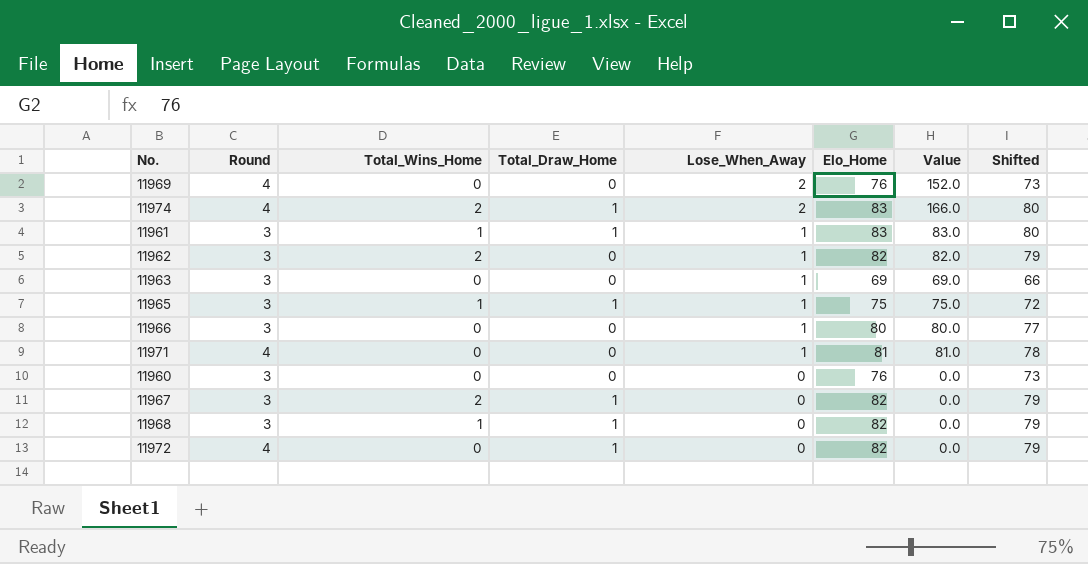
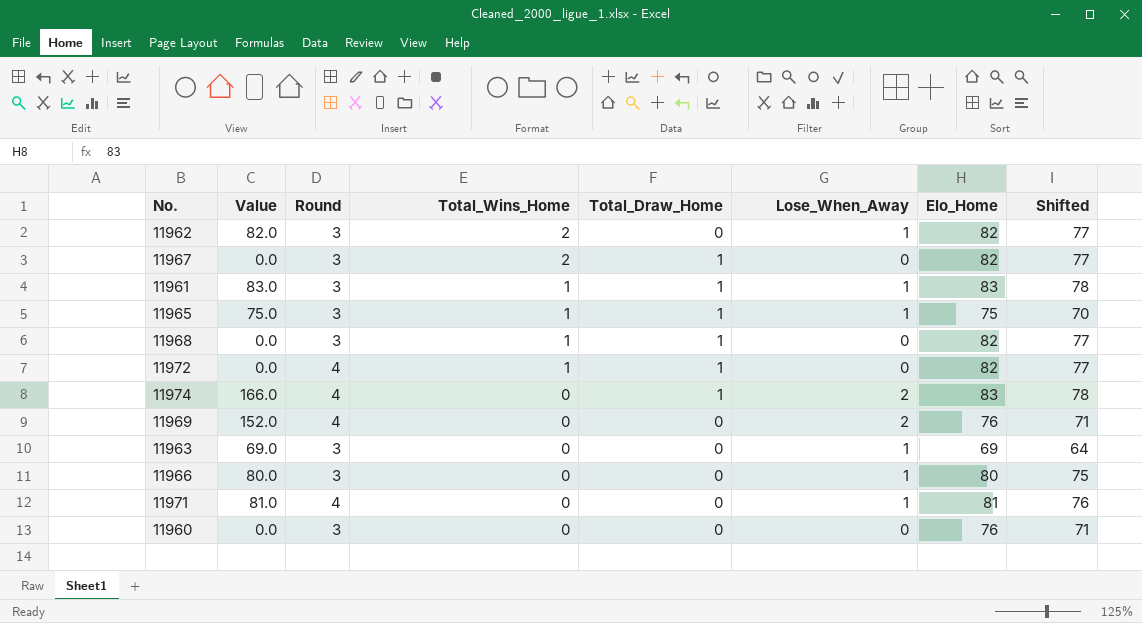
row order: Lose_When_Away descending -> Total_Wins_Home descending
column Value | position: 7 -> 2
column Shifted | formula: [Elo_Home] - 3 -> [Elo_Home] - 5
11972 | Total_Wins_Home: 0 -> 1
11974 | Total_Wins_Home: 2 -> 0

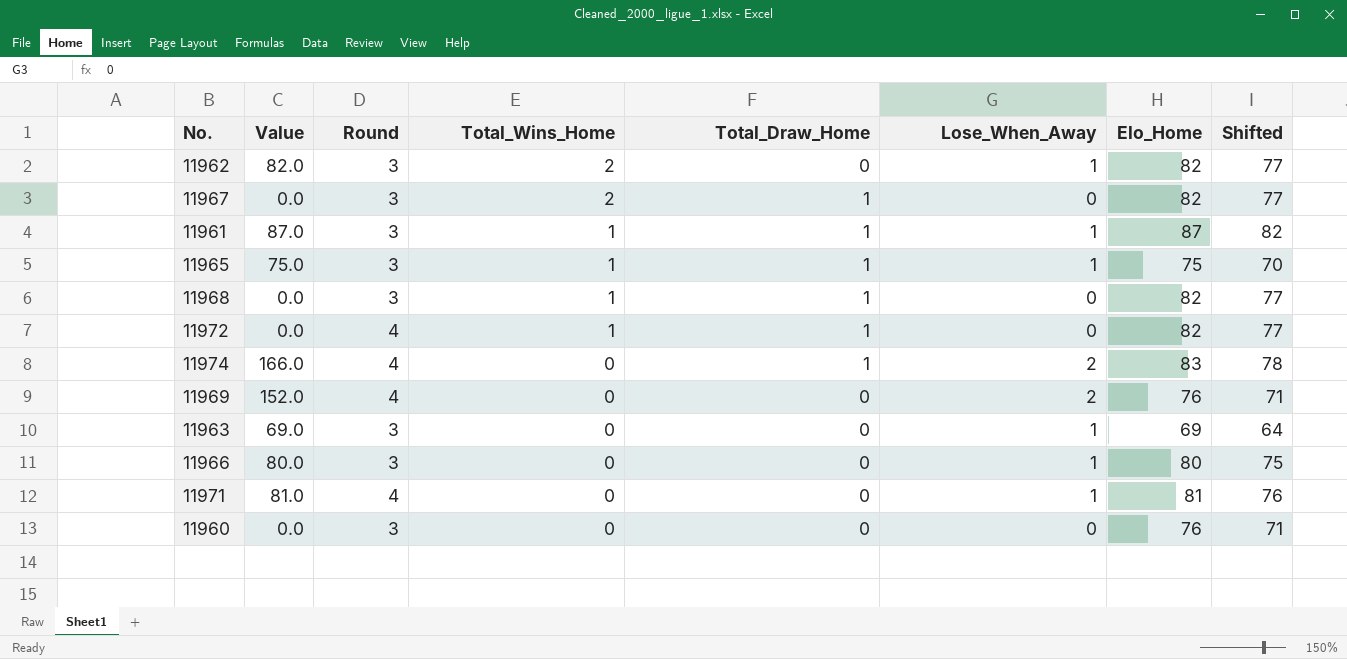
11961 | Value: 83.0 -> 87.0
11961 | Elo_Home: 83 -> 87
11961 | Shifted: 78 -> 82

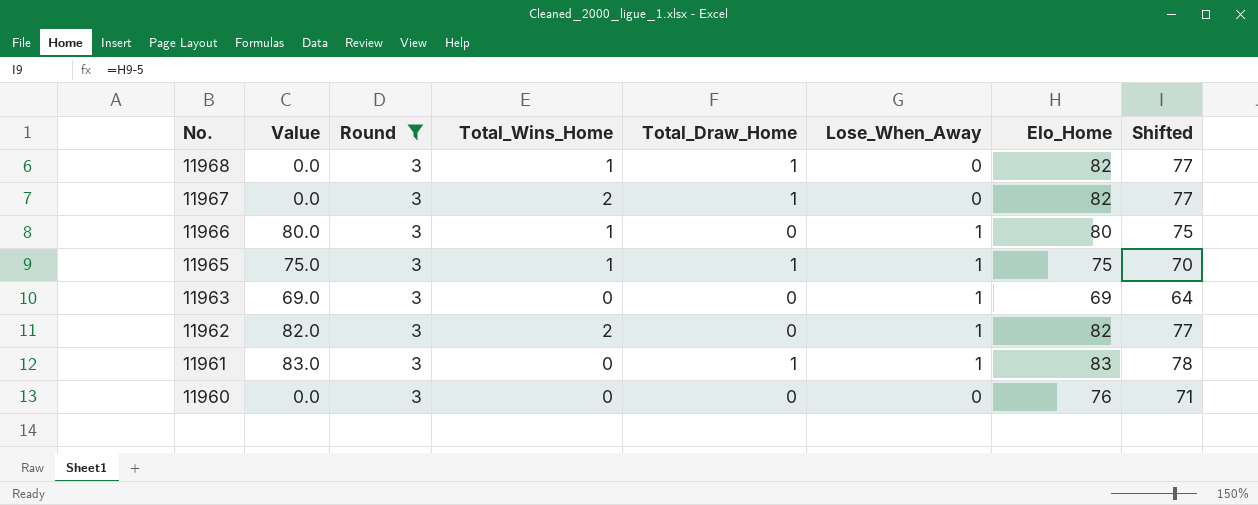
filter: none -> Round = 3
row order: Total_Wins_Home descending -> No. descending
11966 | Total_Wins_Home: 0 -> 1
11961 | Value: 87.0 -> 83.0
11961 | Total_Wins_Home: 1 -> 0
11961 | Elo_Home: 87 -> 83
11961 | Shifted: 82 -> 78

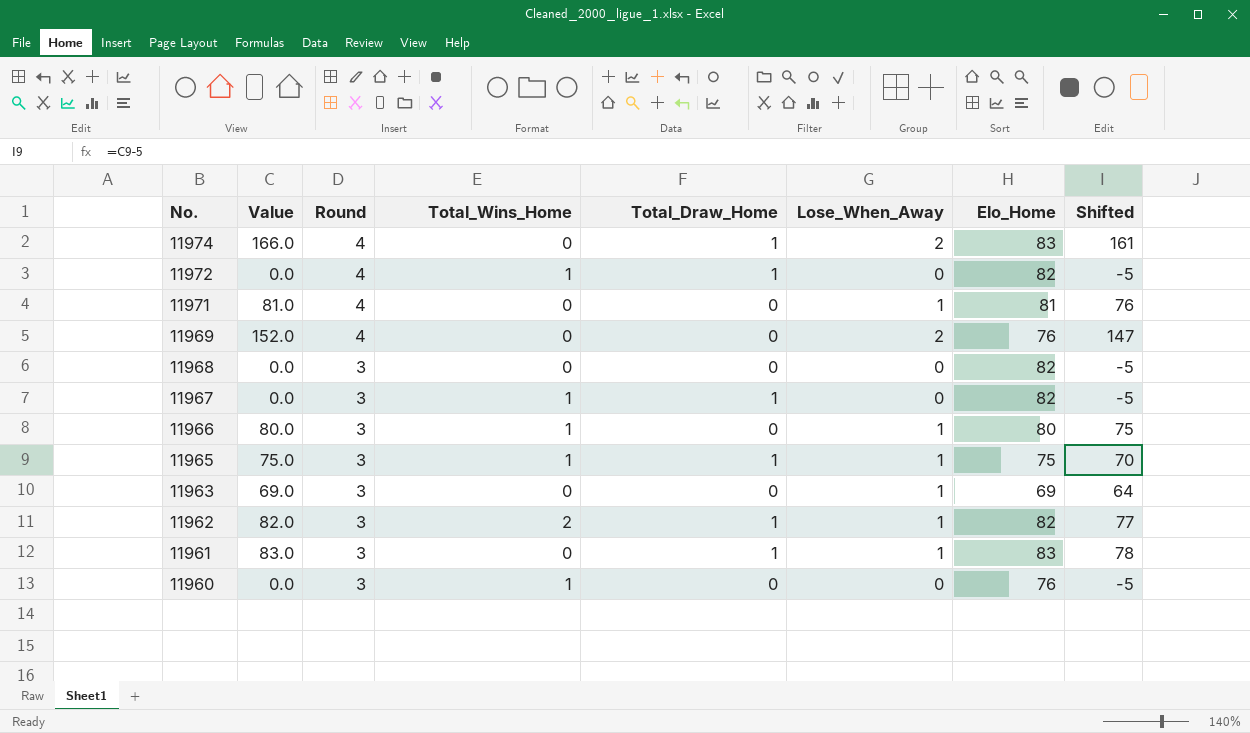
filter: Round = 3 -> none
column Shifted | formula: [Elo_Home] - 5 -> [Value] - 5
11968 | Total_Wins_Home: 1 -> 0
11968 | Total_Draw_Home: 1 -> 0
11967 | Total_Wins_Home: 2 -> 1
11962 | Total_Draw_Home: 0 -> 1
11960 | Total_Wins_Home: 0 -> 1

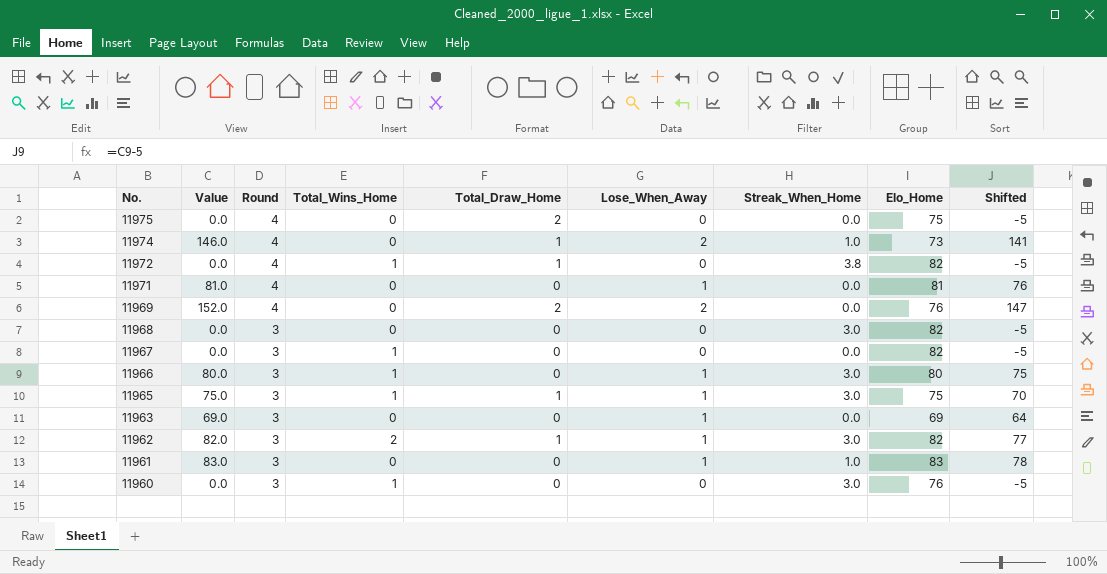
column Streak_When_Home | position: none -> 7
row 11975: none -> 0.0 | 4 | 0 | 2 | 0 | 0.0 | 75 | -5
11974 | Value: 166.0 -> 146.0
11974 | Elo_Home: 83 -> 73
11974 | Shifted: 161 -> 141
11969 | Total_Draw_Home: 0 -> 2
11967 | Total_Draw_Home: 1 -> 0
11961 | Total_Draw_Home: 1 -> 0

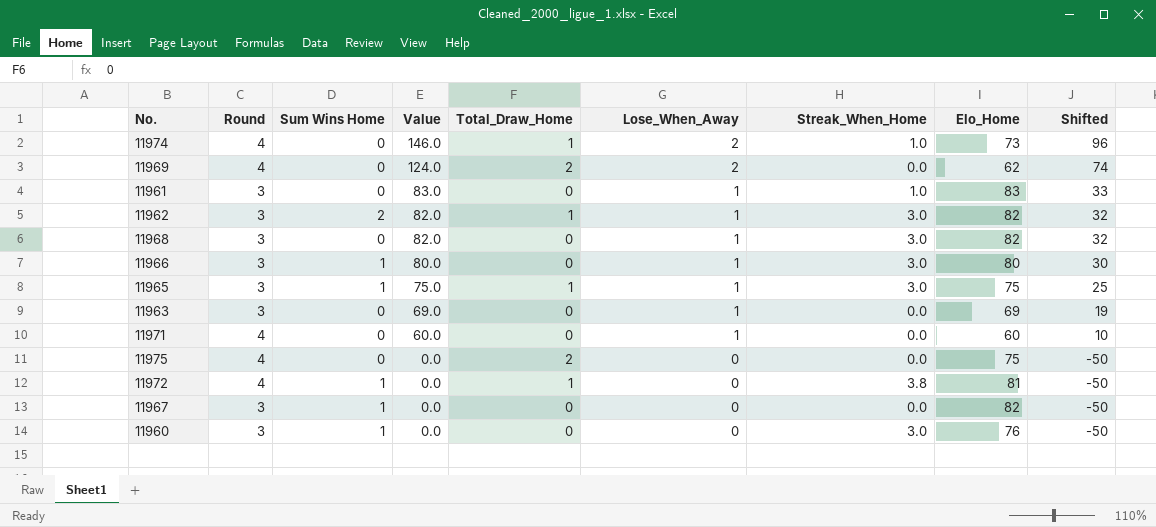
row order: No. descending -> Value descending
column name: Total_Wins_Home -> Sum Wins Home
column Value | position: 2 -> 4
column Shifted | formula: [Value] - 5 -> [Value] - 50
11969 | Value: 152.0 -> 124.0
11969 | Elo_Home: 76 -> 62
11968 | Value: 0.0 -> 82.0
11968 | Lose_When_Away: 0 -> 1
11971 | Value: 81.0 -> 60.0
11971 | Elo_Home: 81 -> 60
11972 | Elo_Home: 82 -> 81

